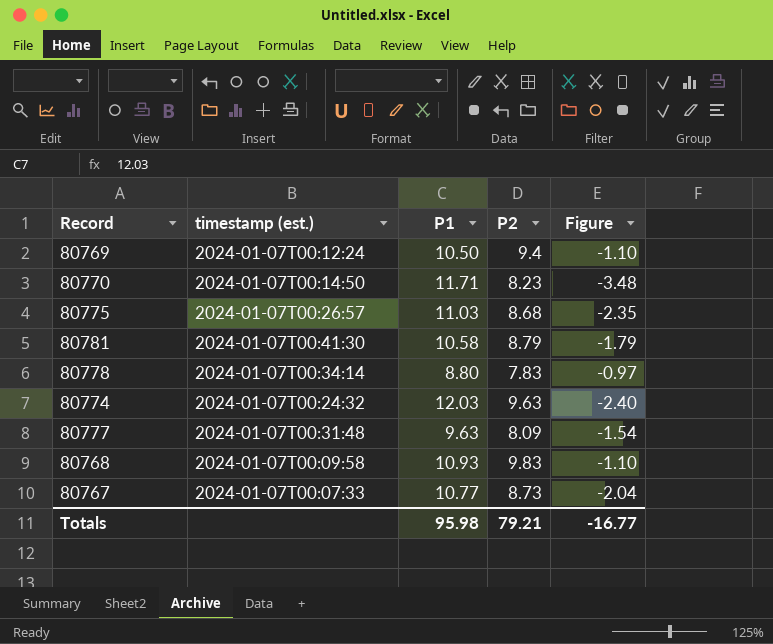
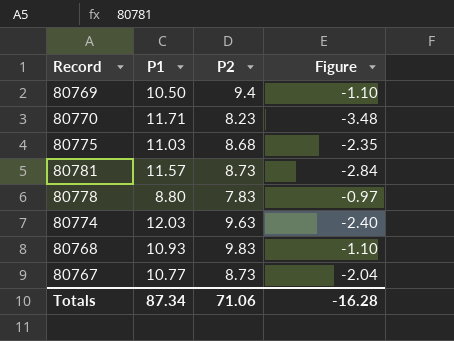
column timestamp (est.) | position: 2 -> none
row 80777: 2024-01-07T00:31:48 | 9.63 | 8.09 | -1.54 -> none
80781 | P1: 10.58 -> 11.57
80781 | P2: 8.79 -> 8.73
80781 | Figure: -1.79 -> -2.84
Totals | P1: 95.98 -> 87.34
Totals | P2: 79.21 -> 71.06
Totals | Figure: -16.77 -> -16.28

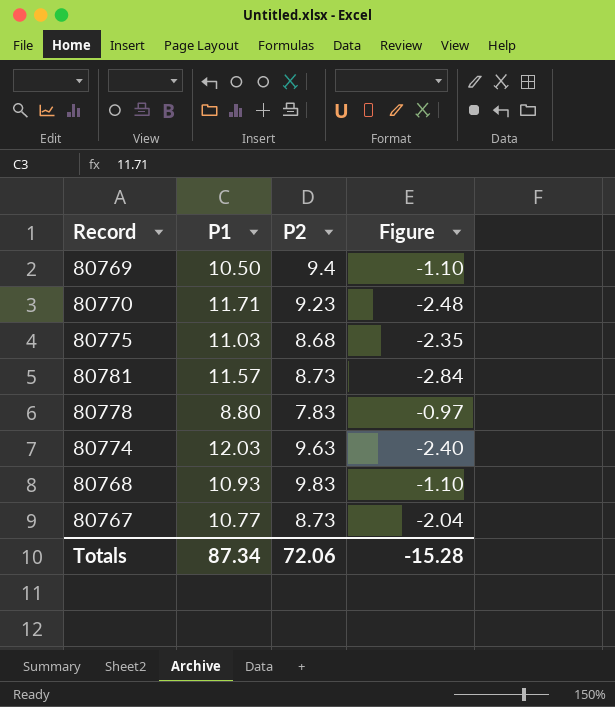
80770 | P2: 8.23 -> 9.23
80770 | Figure: -3.48 -> -2.48
Totals | P2: 71.06 -> 72.06
Totals | Figure: -16.28 -> -15.28

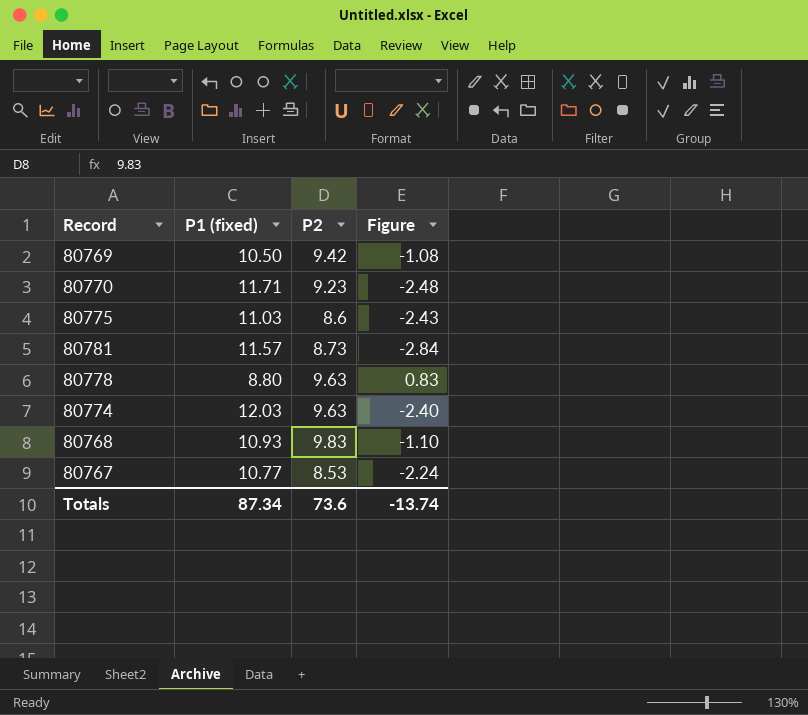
column name: P1 -> P1 (fixed)
80769 | P2: 9.4 -> 9.42
80769 | Figure: -1.10 -> -1.08
80775 | P2: 8.68 -> 8.6
80775 | Figure: -2.35 -> -2.43
80778 | P2: 7.83 -> 9.63
80778 | Figure: -0.97 -> 0.83
80767 | P2: 8.73 -> 8.53
80767 | Figure: -2.04 -> -2.24
Totals | P2: 72.06 -> 73.6
Totals | Figure: -15.28 -> -13.74

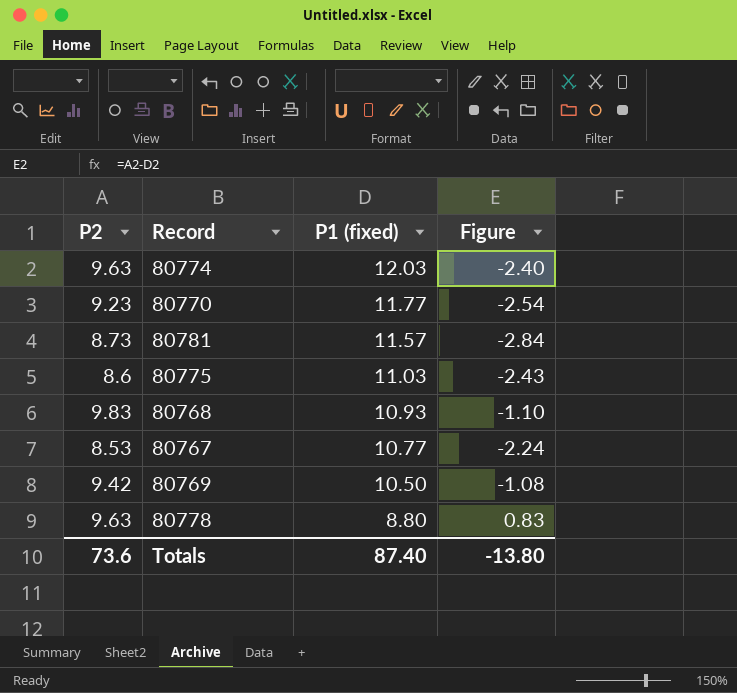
row order: none -> P1 (fixed) descending
column P2 | position: 3 -> 1
80770 | P1 (fixed): 11.71 -> 11.77
80770 | Figure: -2.48 -> -2.54
Totals | P1 (fixed): 87.34 -> 87.40
Totals | Figure: -13.74 -> -13.80

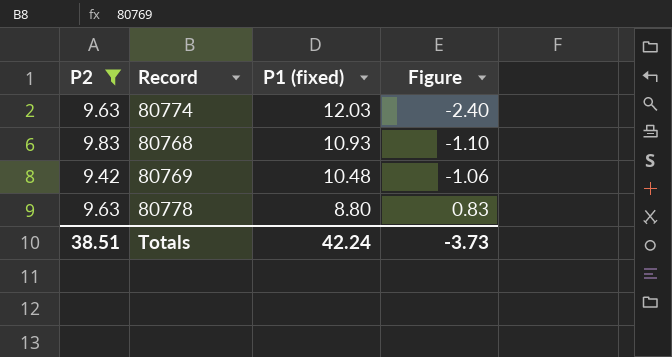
filter: none -> P2 >= 9.42
80769 | P1 (fixed): 10.50 -> 10.48
80769 | Figure: -1.08 -> -1.06
Totals | P2: 73.6 -> 38.51
Totals | P1 (fixed): 87.40 -> 42.24
Totals | Figure: -13.80 -> -3.73

